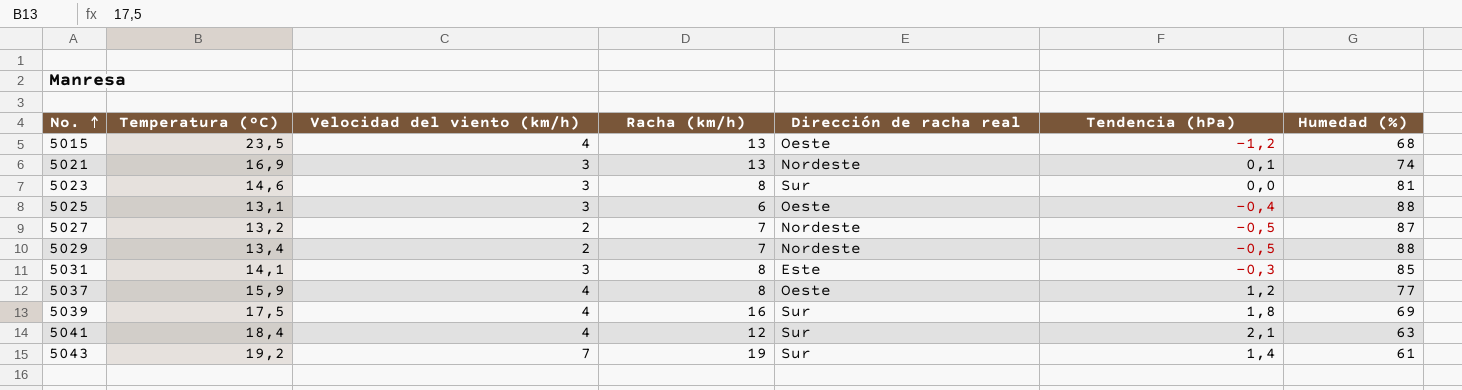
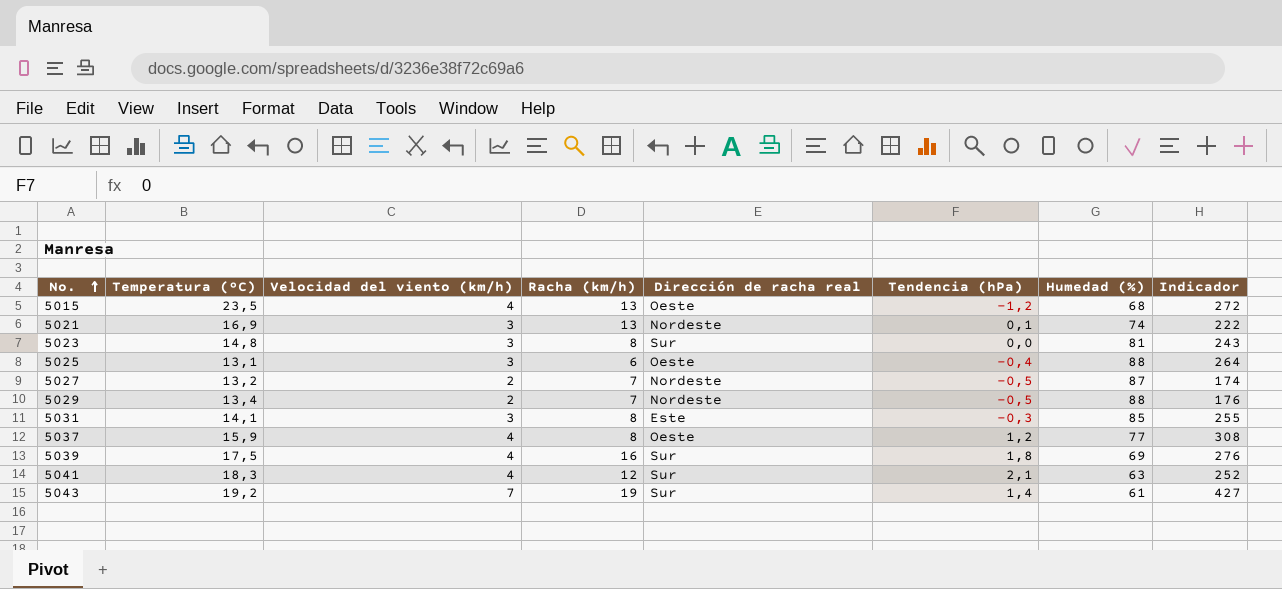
column Indicador | formula: none -> [Velocidad del viento (km/h)] * [Humedad (%)]
5023 | Temperatura (ºC): 14,6 -> 14,8
5041 | Temperatura (ºC): 18,4 -> 18,3

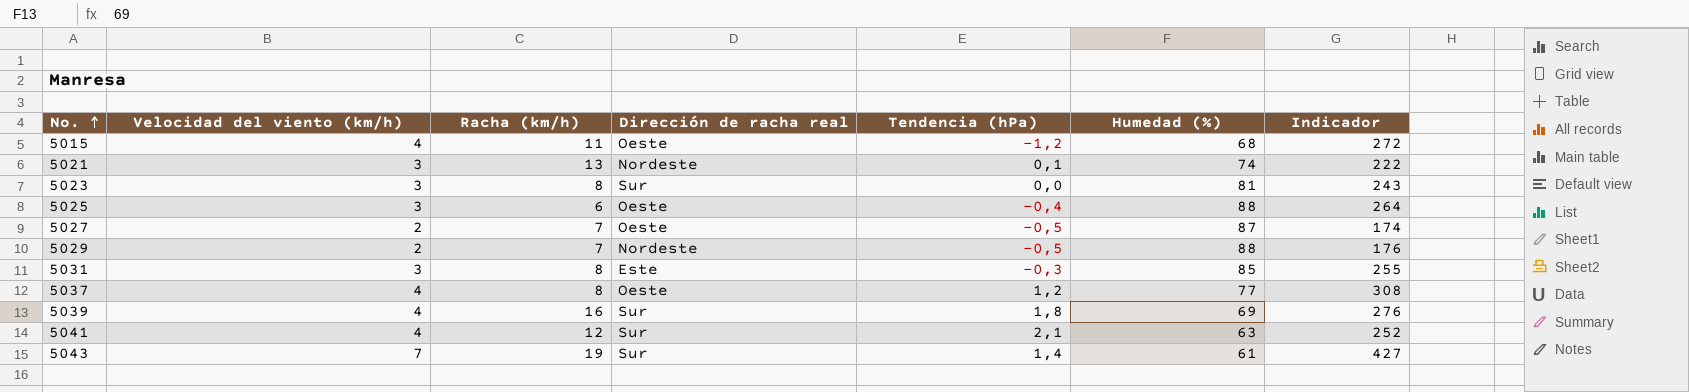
column Temperatura (ºC) | position: 2 -> none
5015 | Racha (km/h): 13 -> 11
5027 | Dirección de racha real: Nordeste -> Oeste

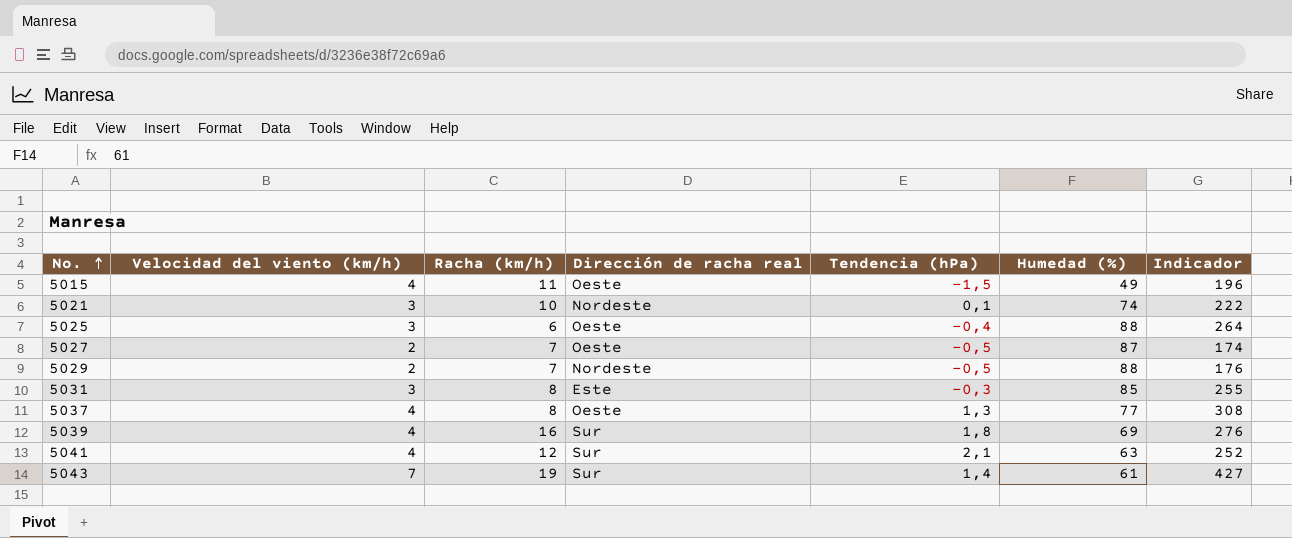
row 5023: 3 | 8 | Sur | 0,0 | 81 | 243 -> none
5015 | Tendencia (hPa): -1,2 -> -1,5
5015 | Humedad (%): 68 -> 49
5015 | Indicador: 272 -> 196
5021 | Racha (km/h): 13 -> 10
5037 | Tendencia (hPa): 1,2 -> 1,3

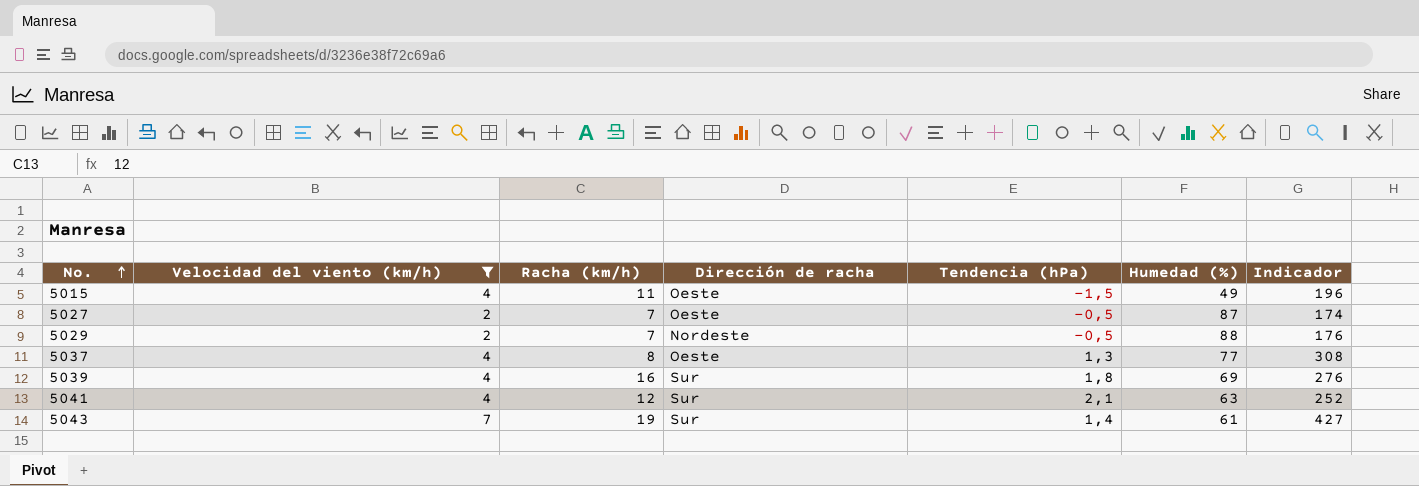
filter: none -> Velocidad del viento (km/h) != 3
column name: Dirección de racha real -> Dirección de racha

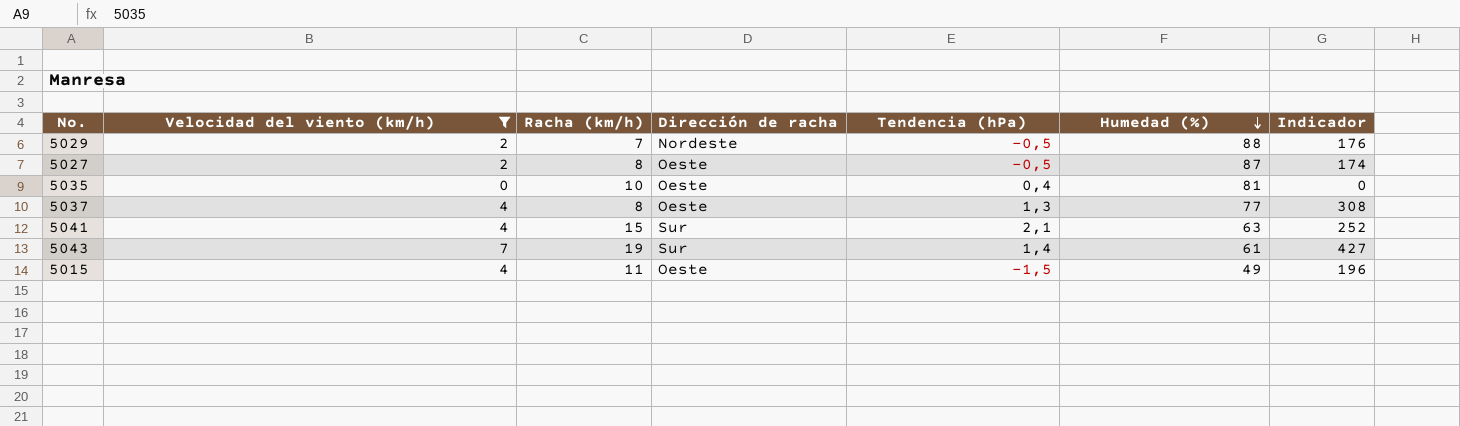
row order: No. ascending -> Humedad (%) descending
row 5039: 4 | 16 | Sur | 1,8 | 69 | 276 -> none
5027 | Racha (km/h): 7 -> 8
row 5035: none -> 0 | 10 | Oeste | 0,4 | 81 | 0
5041 | Racha (km/h): 12 -> 15

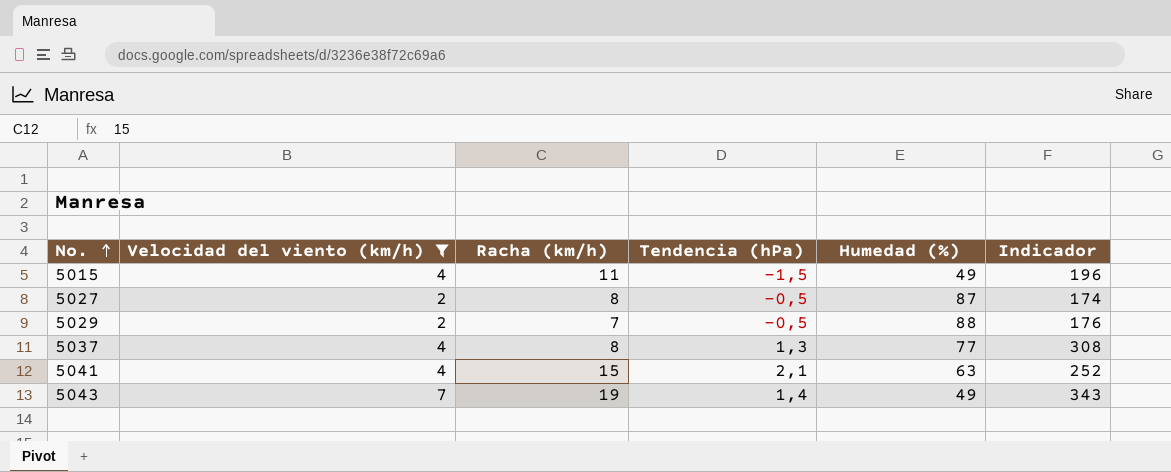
row order: Humedad (%) descending -> No. ascending
column Dirección de racha | position: 4 -> none
row 5035: 0 | 10 | Oeste | 0,4 | 81 | 0 -> none
5043 | Humedad (%): 61 -> 49
5043 | Indicador: 427 -> 343

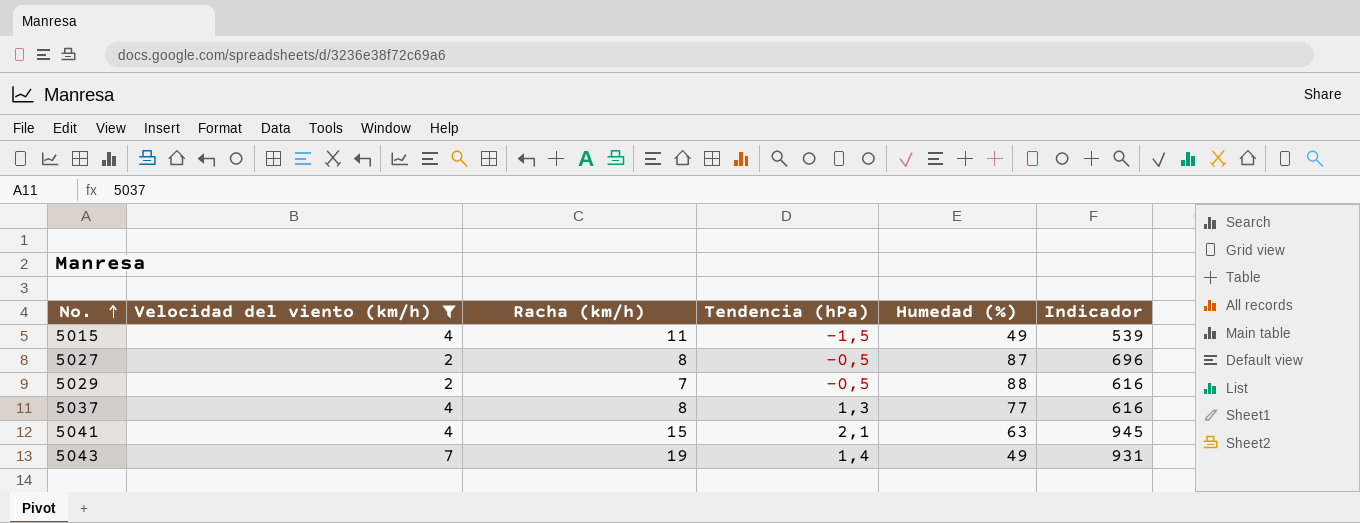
column Indicador | formula: [Velocidad del viento (km/h)] * [Humedad (%)] -> [Racha (km/h)] * [Humedad (%)]

